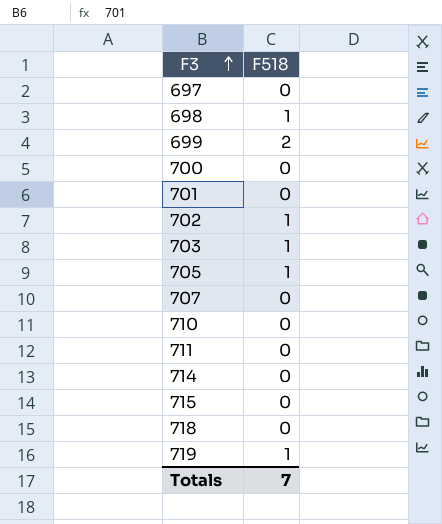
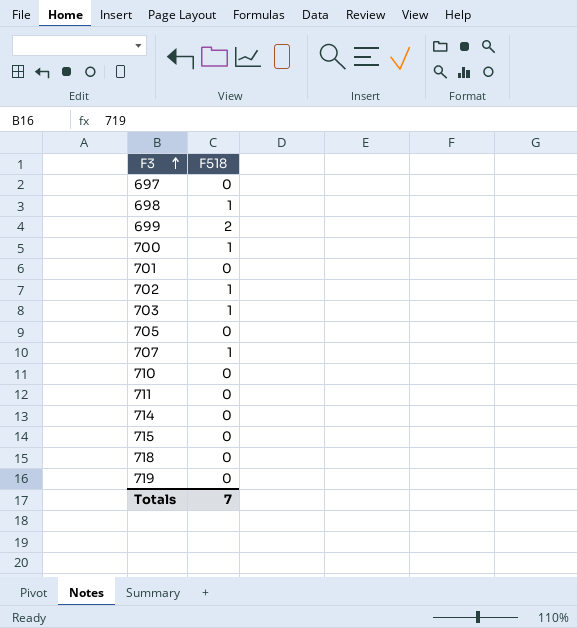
700 | F518: 0 -> 1
705 | F518: 1 -> 0
707 | F518: 0 -> 1
719 | F518: 1 -> 0

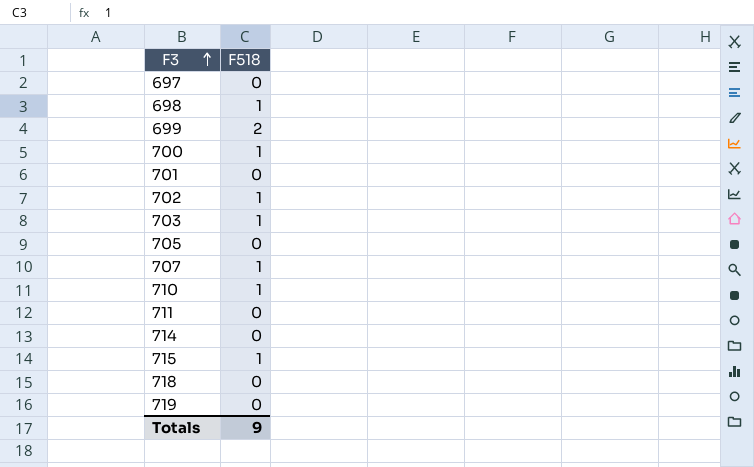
710 | F518: 0 -> 1
715 | F518: 0 -> 1
Totals | F518: 7 -> 9

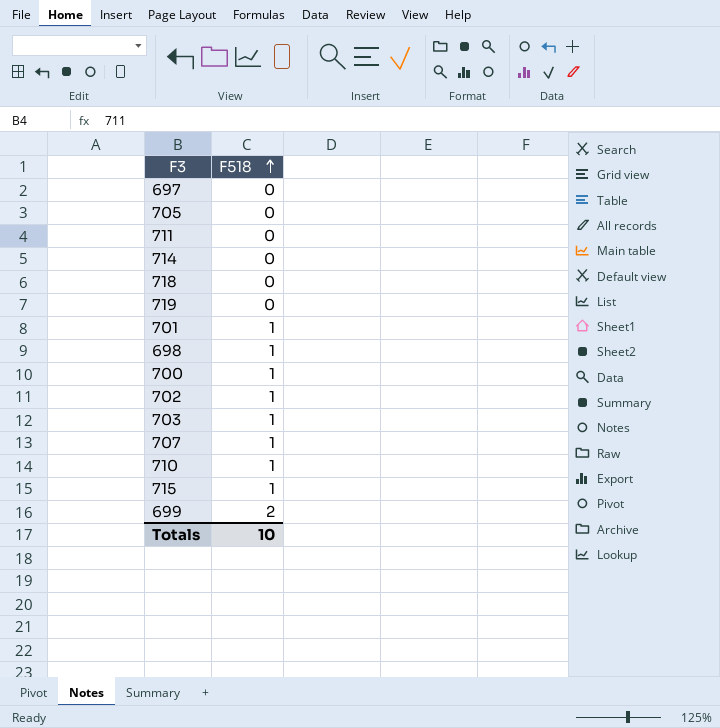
row order: F3 ascending -> F518 ascending
701 | F518: 0 -> 1
Totals | F518: 9 -> 10

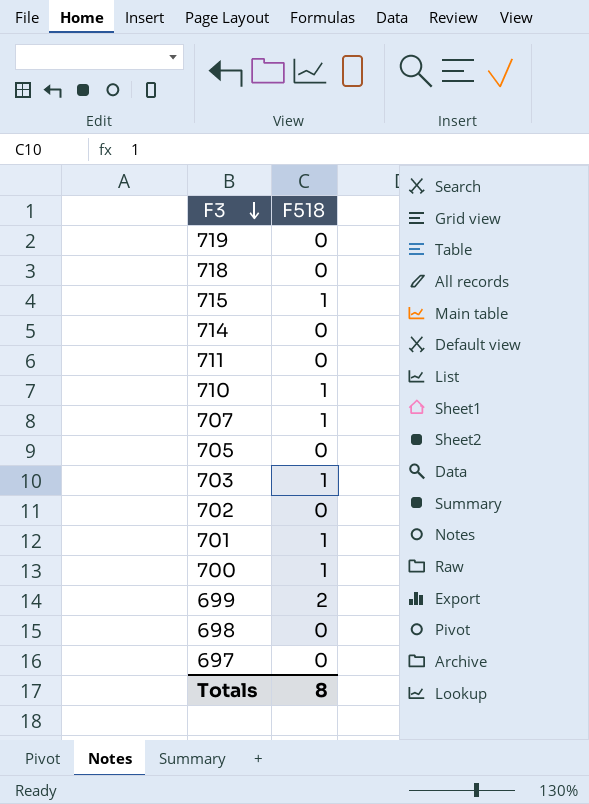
row order: F518 ascending -> F3 descending
702 | F518: 1 -> 0
698 | F518: 1 -> 0
Totals | F518: 10 -> 8

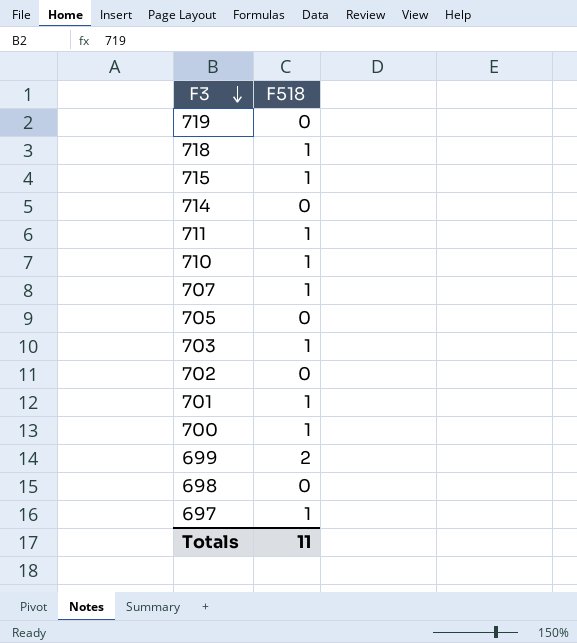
718 | F518: 0 -> 1
711 | F518: 0 -> 1
697 | F518: 0 -> 1
Totals | F518: 8 -> 11

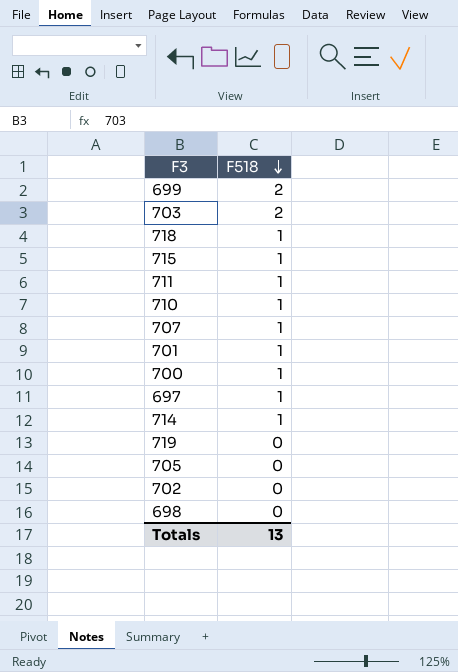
row order: F3 descending -> F518 descending
703 | F518: 1 -> 2
714 | F518: 0 -> 1
Totals | F518: 11 -> 13

